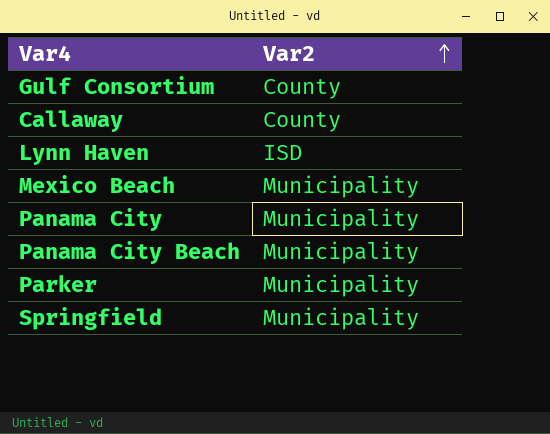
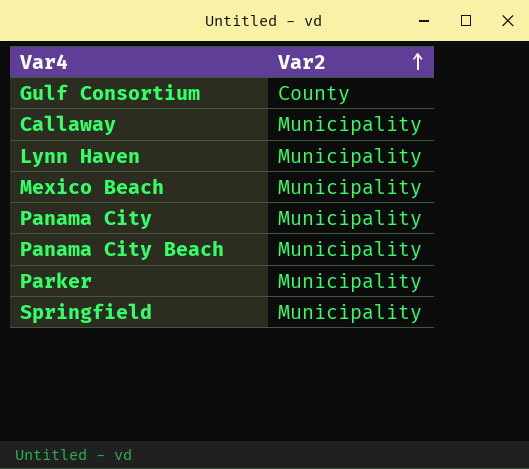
Callaway | Var2: County -> Municipality
Lynn Haven | Var2: ISD -> Municipality

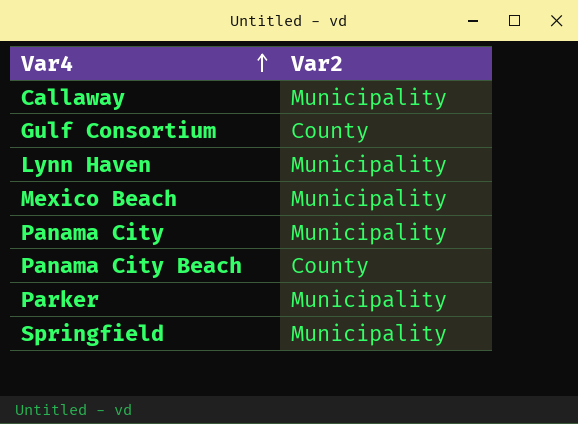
row order: Var2 ascending -> Var4 ascending
Panama City Beach | Var2: Municipality -> County

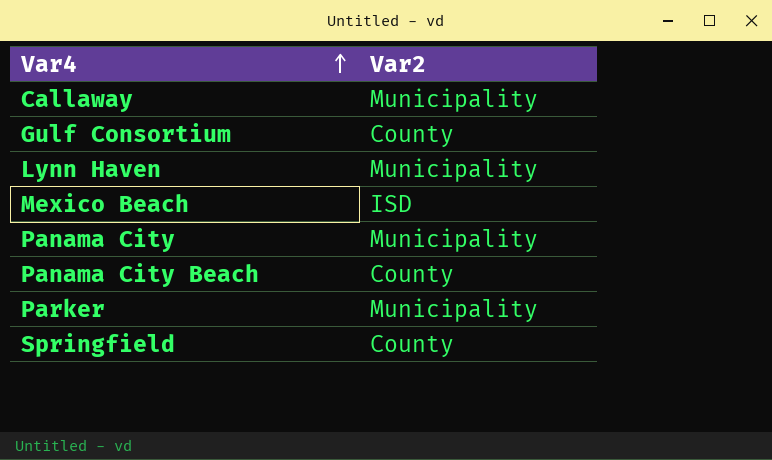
Mexico Beach | Var2: Municipality -> ISD
Springfield | Var2: Municipality -> County

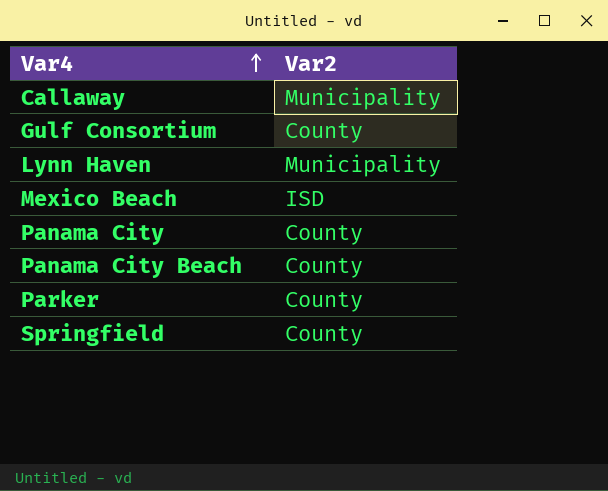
Panama City | Var2: Municipality -> County
Parker | Var2: Municipality -> County

